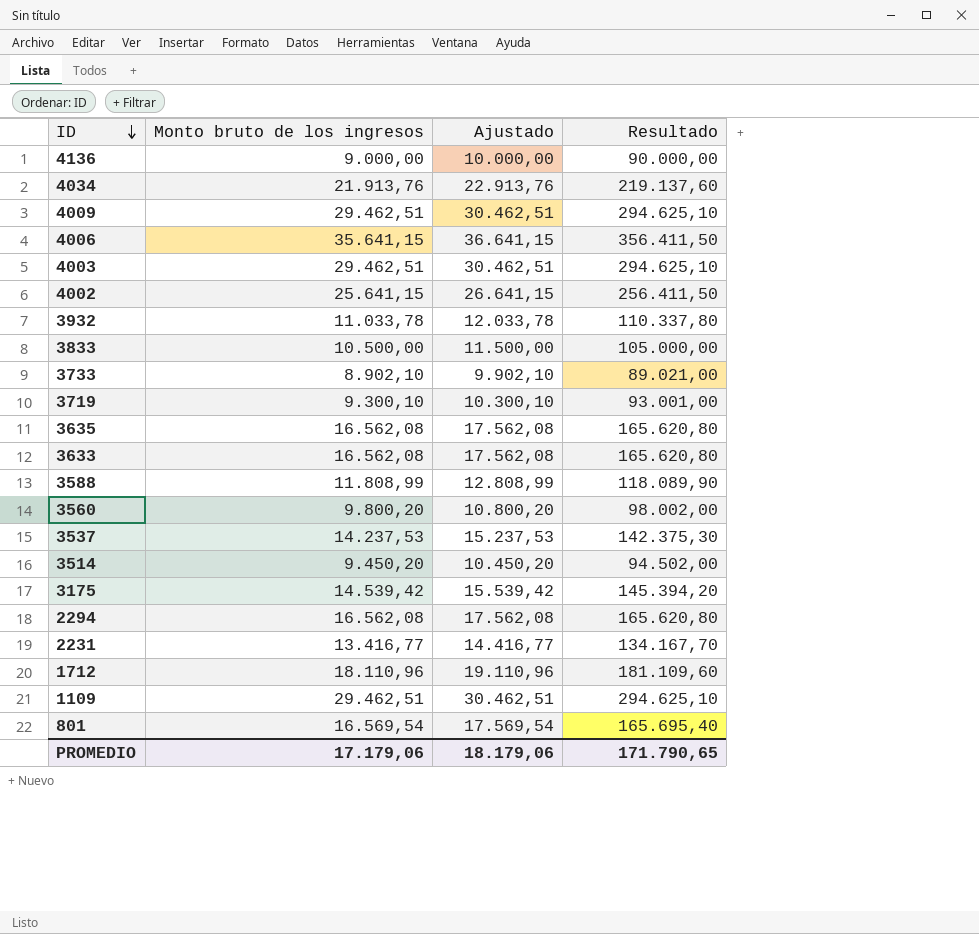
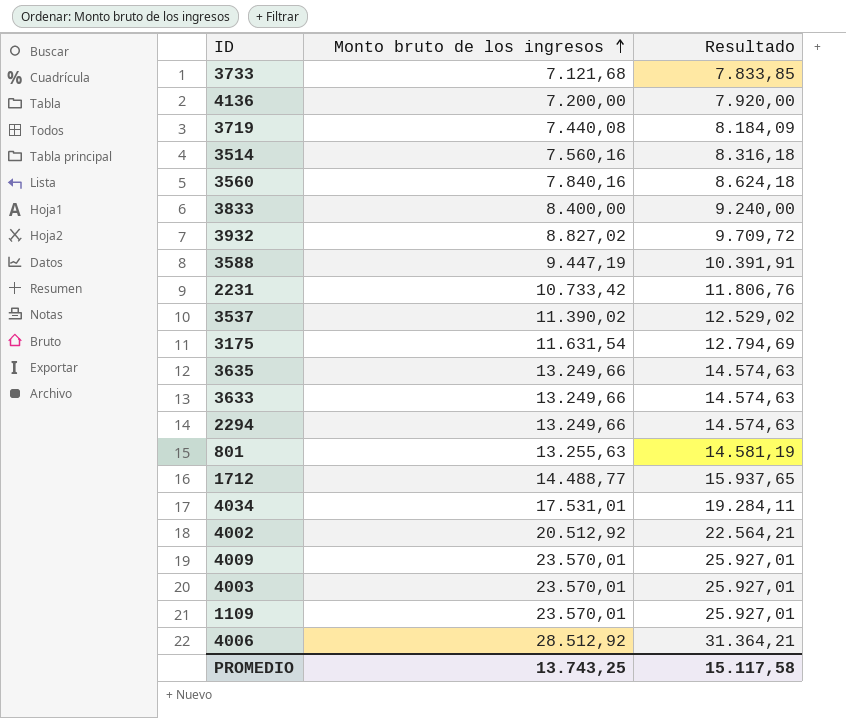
row order: ID descending -> Monto bruto de los ingresos ascending
column Ajustado | formula: [Monto bruto de los ingresos] + 1000 -> none
column Resultado | formula: [Monto bruto de los ingresos] * 10 -> [Monto bruto de los ingresos] * 1,1
3733 | Monto bruto de los ingresos: 8.902,10 -> 7.121,68
4136 | Monto bruto de los ingresos: 9.000,00 -> 7.200,00
3719 | Monto bruto de los ingresos: 9.300,10 -> 7.440,08
3514 | Monto bruto de los ingresos: 9.450,20 -> 7.560,16
3560 | Monto bruto de los ingresos: 9.800,20 -> 7.840,16
3833 | Monto bruto de los ingresos: 10.500,00 -> 8.400,00
3932 | Monto bruto de los ingresos: 11.033,78 -> 8.827,02
3588 | Monto bruto de los ingresos: 11.808,99 -> 9.447,19
2231 | Monto bruto de los ingresos: 13.416,77 -> 10.733,42
3537 | Monto bruto de los ingresos: 14.237,53 -> 11.390,02
3175 | Monto bruto de los ingresos: 14.539,42 -> 11.631,54
3635 | Monto bruto de los ingresos: 16.562,08 -> 13.249,66
3633 | Monto bruto de los ingresos: 16.562,08 -> 13.249,66
2294 | Monto bruto de los ingresos: 16.562,08 -> 13.249,66
801 | Monto bruto de los ingresos: 16.569,54 -> 13.255,63
1712 | Monto bruto de los ingresos: 18.110,96 -> 14.488,77
4034 | Monto bruto de los ingresos: 21.913,76 -> 17.531,01
4002 | Monto bruto de los ingresos: 25.641,15 -> 20.512,92
4009 | Monto bruto de los ingresos: 29.462,51 -> 23.570,01
4003 | Monto bruto de los ingresos: 29.462,51 -> 23.570,01
1109 | Monto bruto de los ingresos: 29.462,51 -> 23.570,01
4006 | Monto bruto de los ingresos: 35.641,15 -> 28.512,92
PROMEDIO | Monto bruto de los ingresos: 17.179,06 -> 13.743,25
PROMEDIO | Resultado: 171.790,65 -> 15.117,58

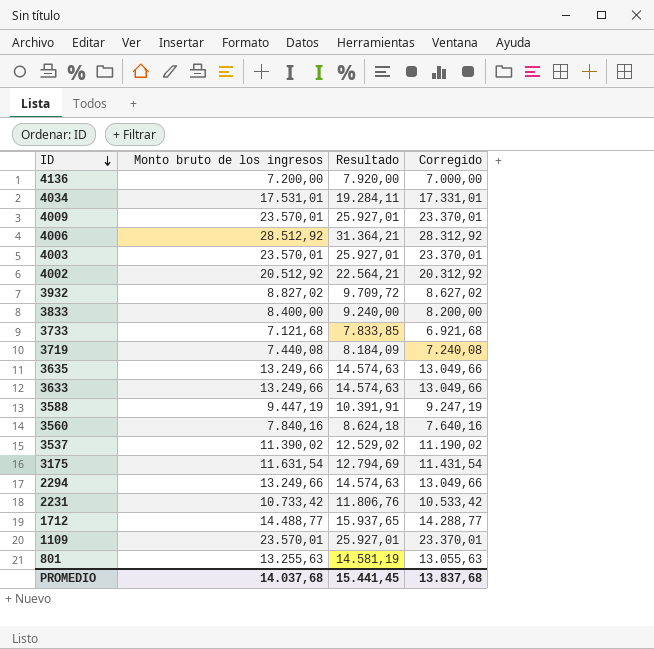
row order: Monto bruto de los ingresos ascending -> ID descending
column Corregido | formula: none -> [Monto bruto de los ingresos] - 200
row 3514: 7.560,16 | 8.316,18 -> none
PROMEDIO | Monto bruto de los ingresos: 13.743,25 -> 14.037,68
PROMEDIO | Resultado: 15.117,58 -> 15.441,45

